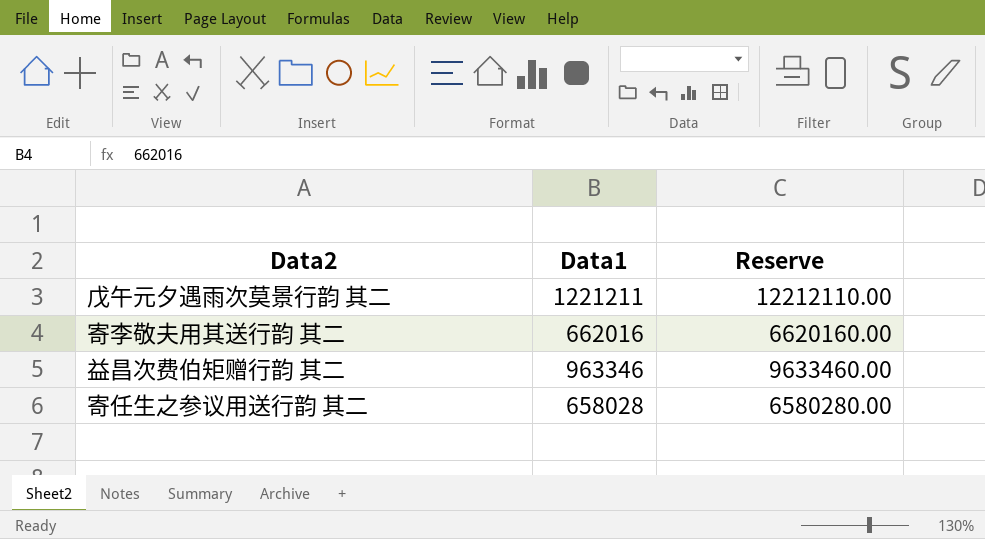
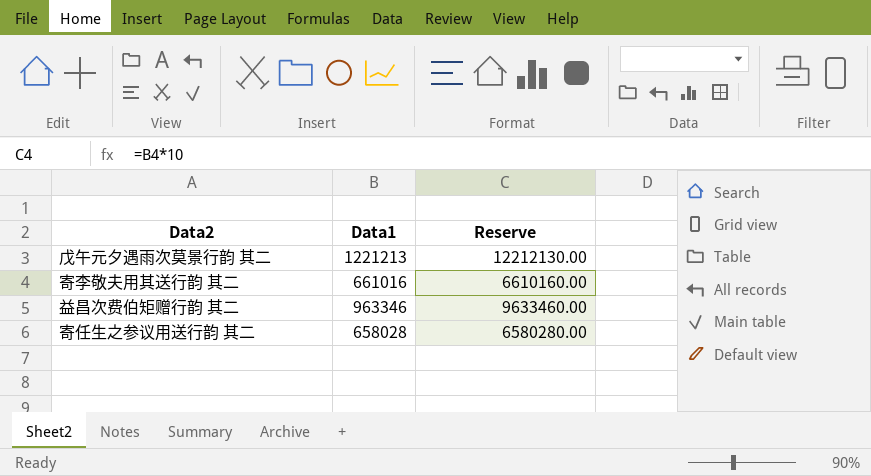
戊午元夕遇雨次莫景行韵 其二 | Data1: 1221211 -> 1221213
戊午元夕遇雨次莫景行韵 其二 | Reserve: 12212110.00 -> 12212130.00
寄李敬夫用其送行韵 其二 | Data1: 662016 -> 661016
寄李敬夫用其送行韵 其二 | Reserve: 6620160.00 -> 6610160.00

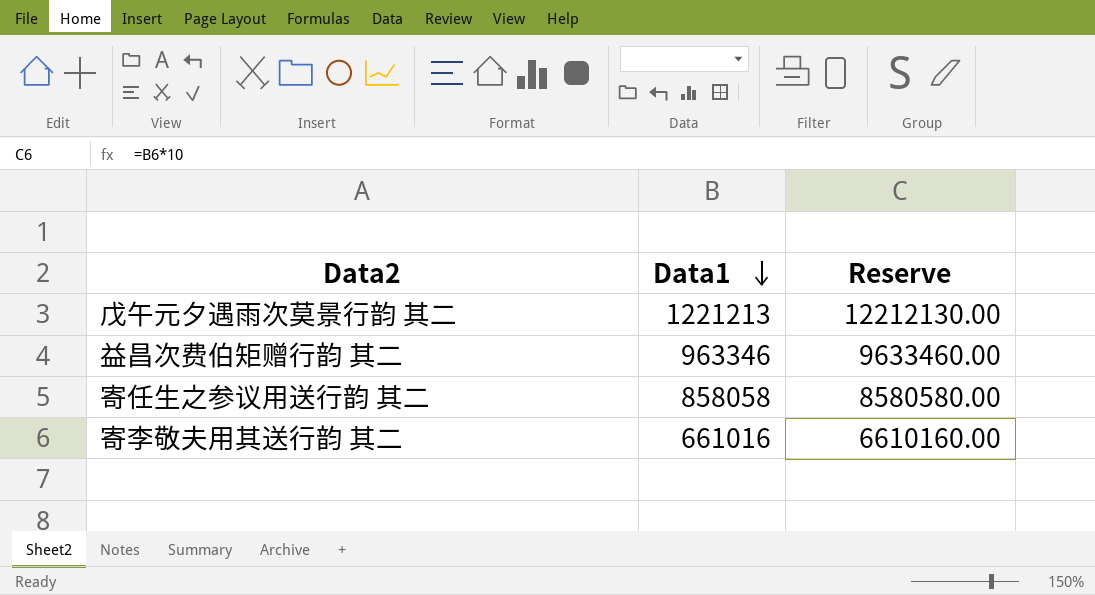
row order: none -> Data1 descending
寄任生之参议用送行韵 其二 | Data1: 658028 -> 858058
寄任生之参议用送行韵 其二 | Reserve: 6580280.00 -> 8580580.00

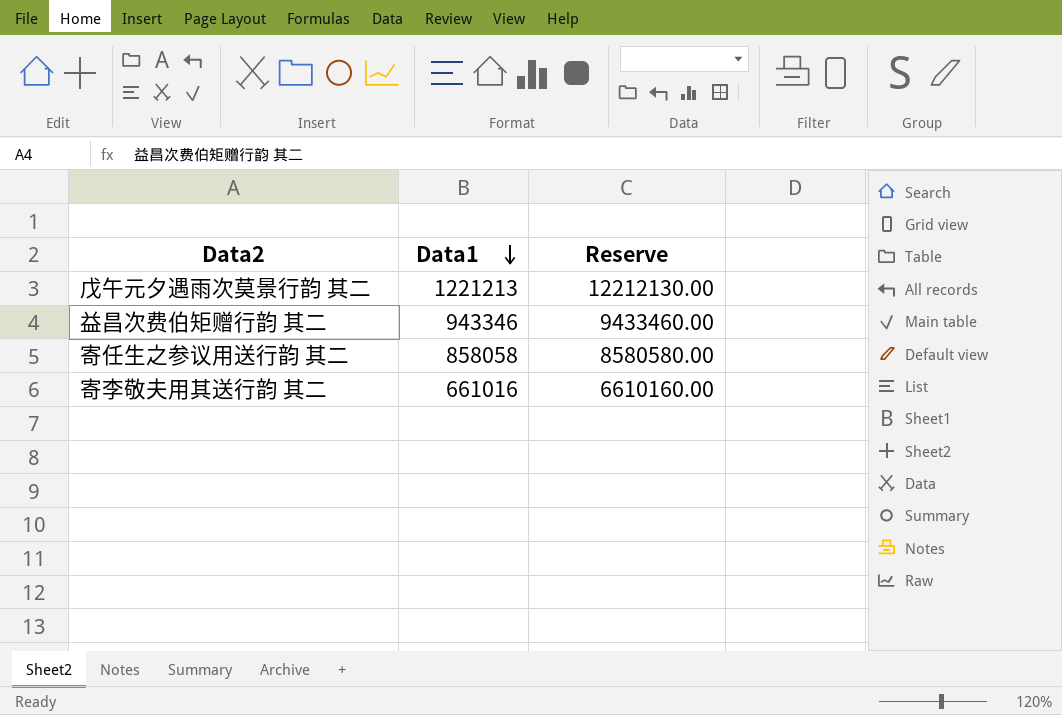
益昌次费伯矩赠行韵 其二 | Data1: 963346 -> 943346
益昌次费伯矩赠行韵 其二 | Reserve: 9633460.00 -> 9433460.00

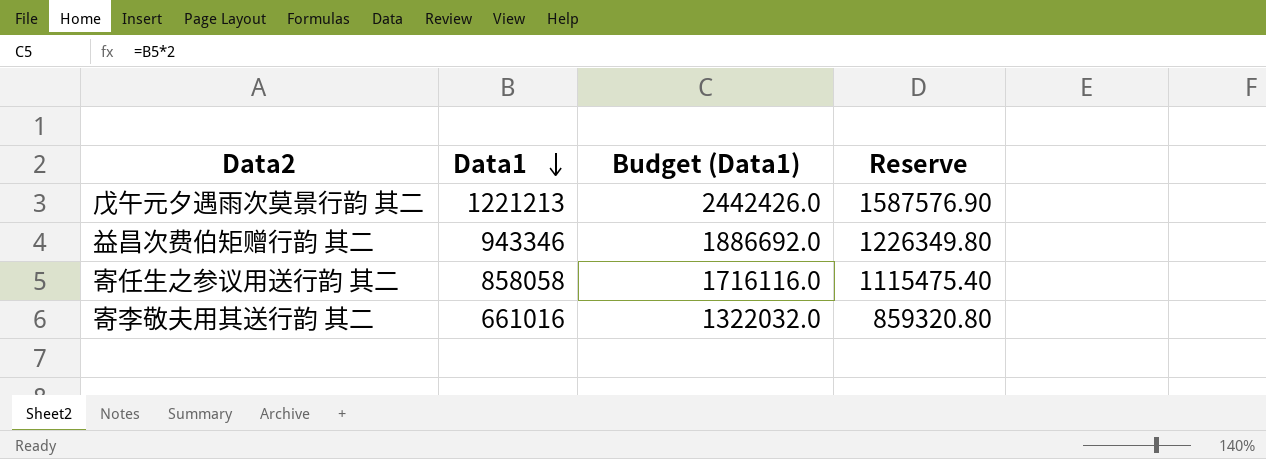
column Budget (Data1) | formula: none -> [Data1] * 2
column Reserve | formula: [Data1] * 10 -> [Data1] * 1.3

